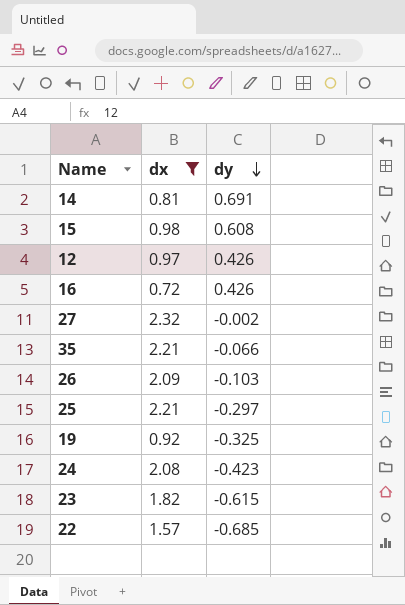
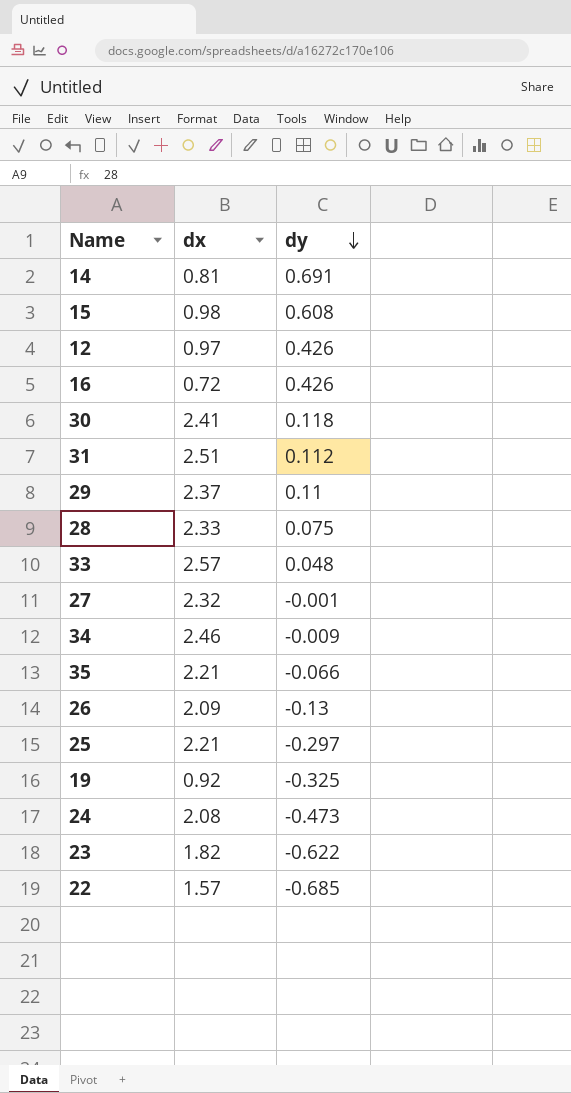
filter: dx <= 2.32 -> none
27 | dy: -0.002 -> -0.001
26 | dy: -0.103 -> -0.13
24 | dy: -0.423 -> -0.473
23 | dy: -0.615 -> -0.622

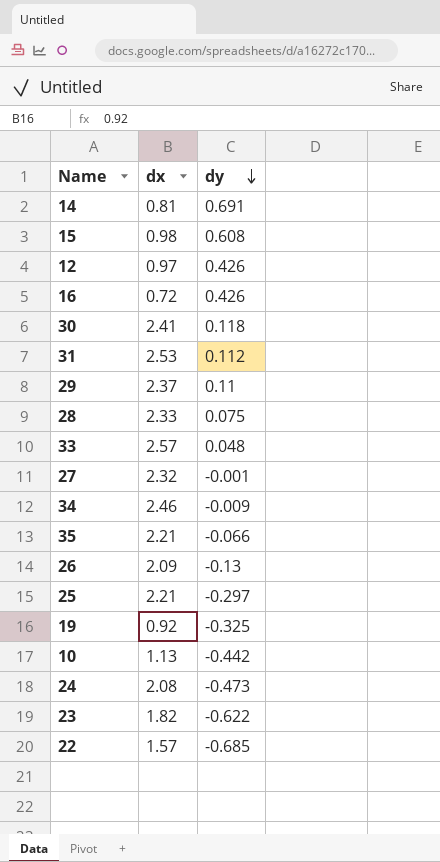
31 | dx: 2.51 -> 2.53
row 10: none -> 1.13 | -0.442

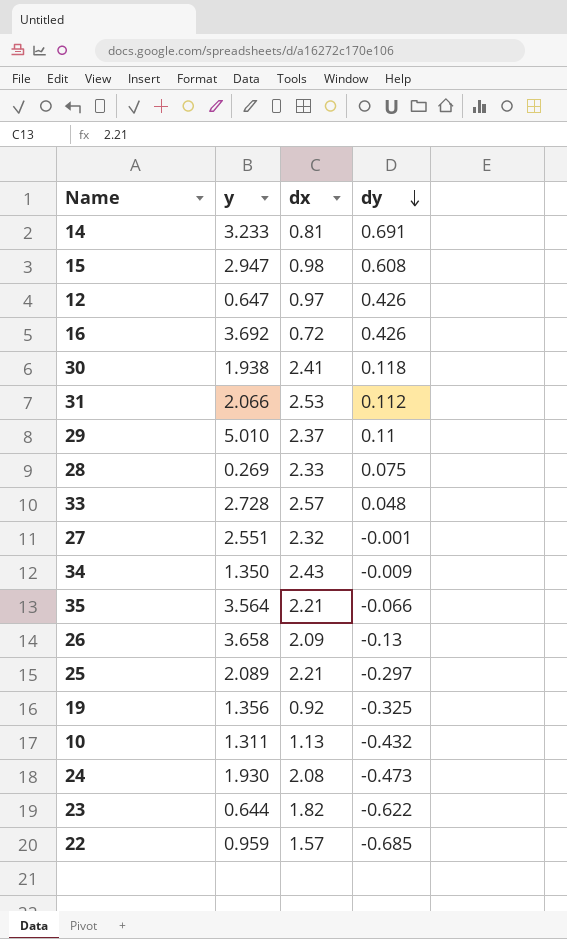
column y | position: none -> 2
34 | dx: 2.46 -> 2.43
10 | dy: -0.442 -> -0.432

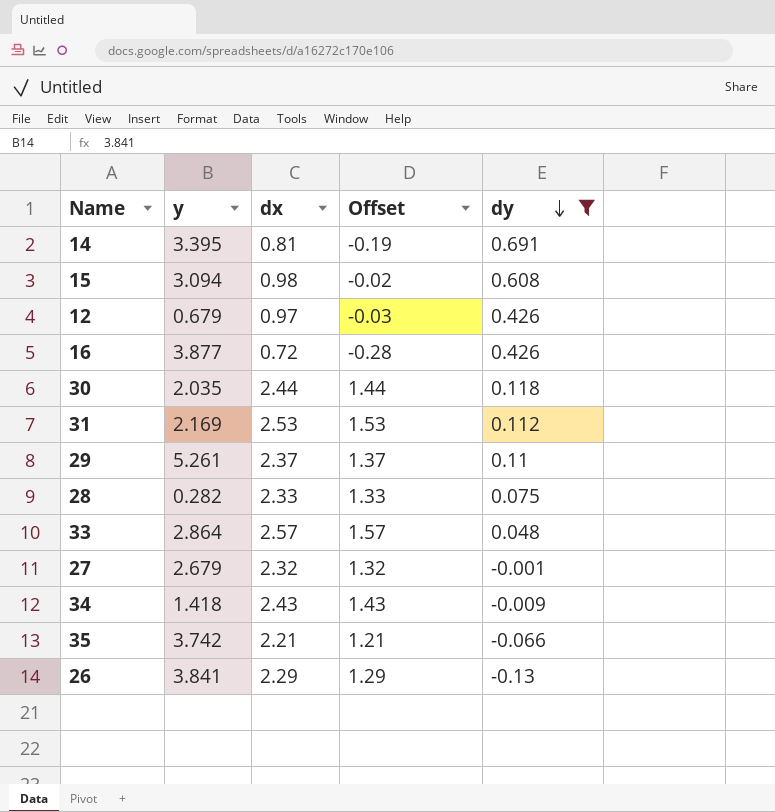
filter: none -> dy >= -0.13
column Offset | formula: none -> [dx] - 1
14 | y: 3.233 -> 3.395
15 | y: 2.947 -> 3.094
12 | y: 0.647 -> 0.679
16 | y: 3.692 -> 3.877
30 | y: 1.938 -> 2.035
30 | dx: 2.41 -> 2.44
31 | y: 2.066 -> 2.169
29 | y: 5.010 -> 5.261
28 | y: 0.269 -> 0.282
33 | y: 2.728 -> 2.864
27 | y: 2.551 -> 2.679
34 | y: 1.350 -> 1.418
35 | y: 3.564 -> 3.742
26 | y: 3.658 -> 3.841
26 | dx: 2.09 -> 2.29

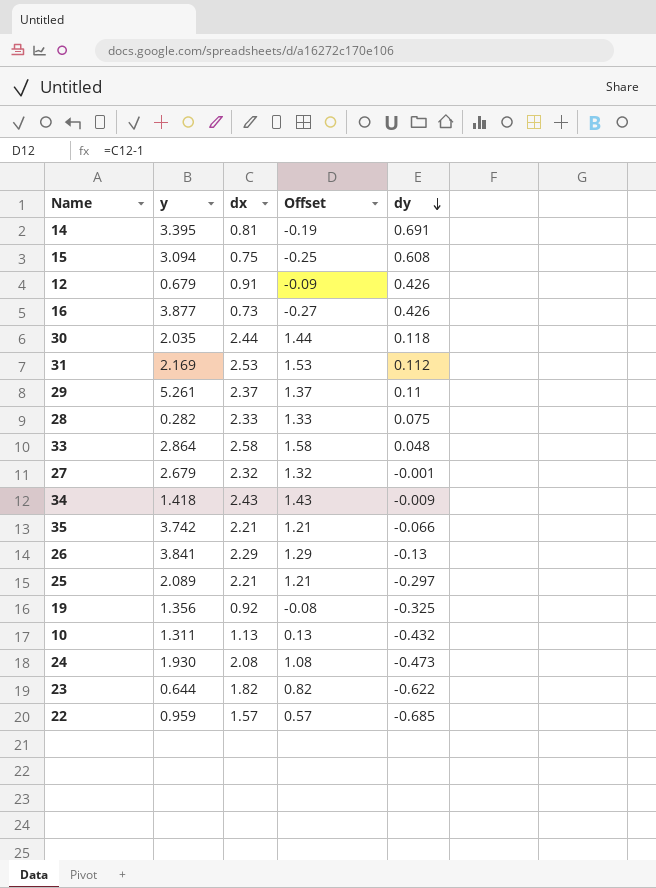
filter: dy >= -0.13 -> none
15 | dx: 0.98 -> 0.75
15 | Offset: -0.02 -> -0.25
12 | dx: 0.97 -> 0.91
12 | Offset: -0.03 -> -0.09
16 | dx: 0.72 -> 0.73
16 | Offset: -0.28 -> -0.27
33 | dx: 2.57 -> 2.58
33 | Offset: 1.57 -> 1.58

